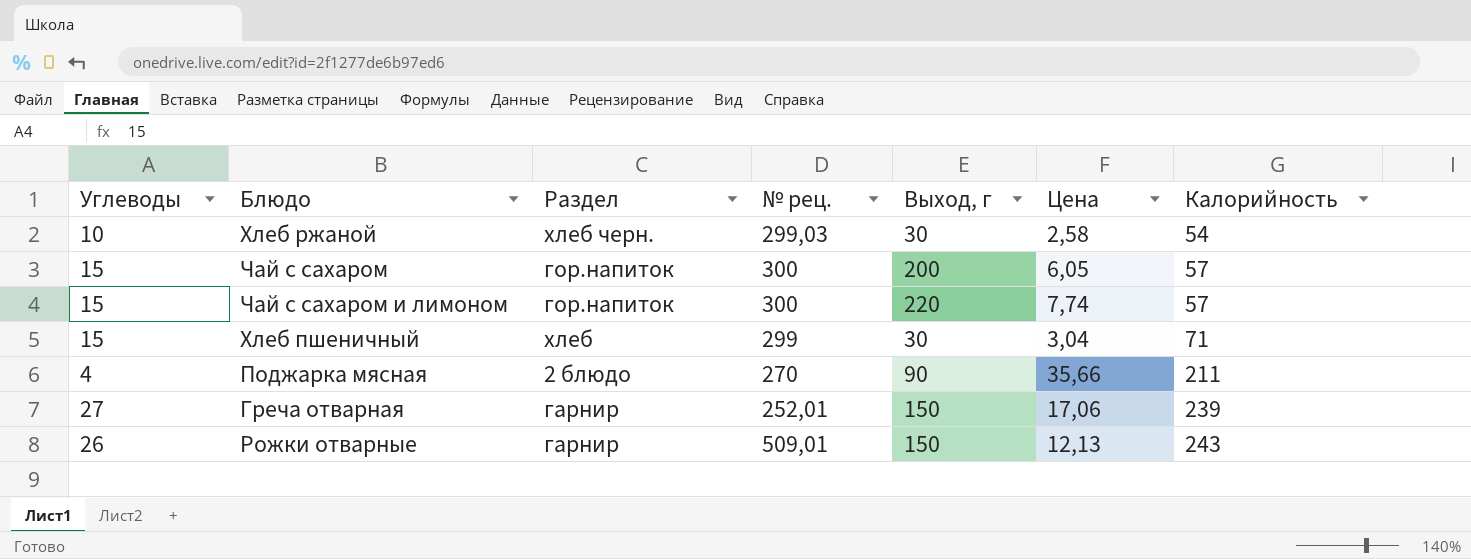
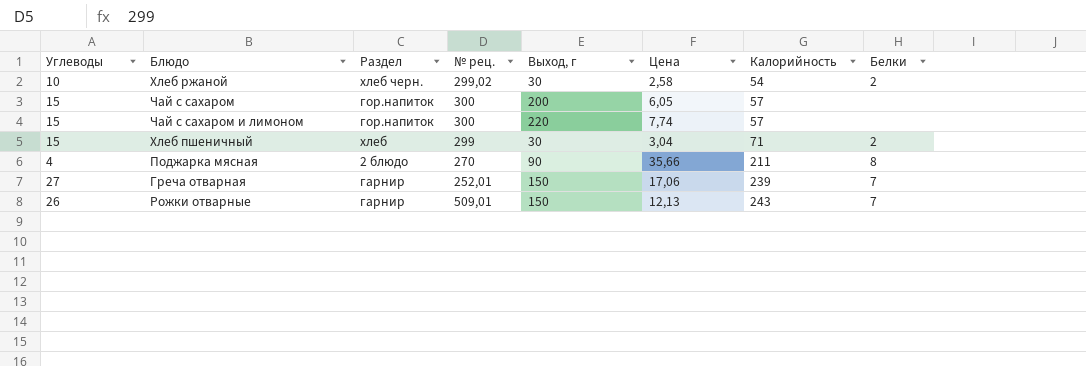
column Белки | position: none -> 8
Хлеб ржаной | № рец.: 299,03 -> 299,02

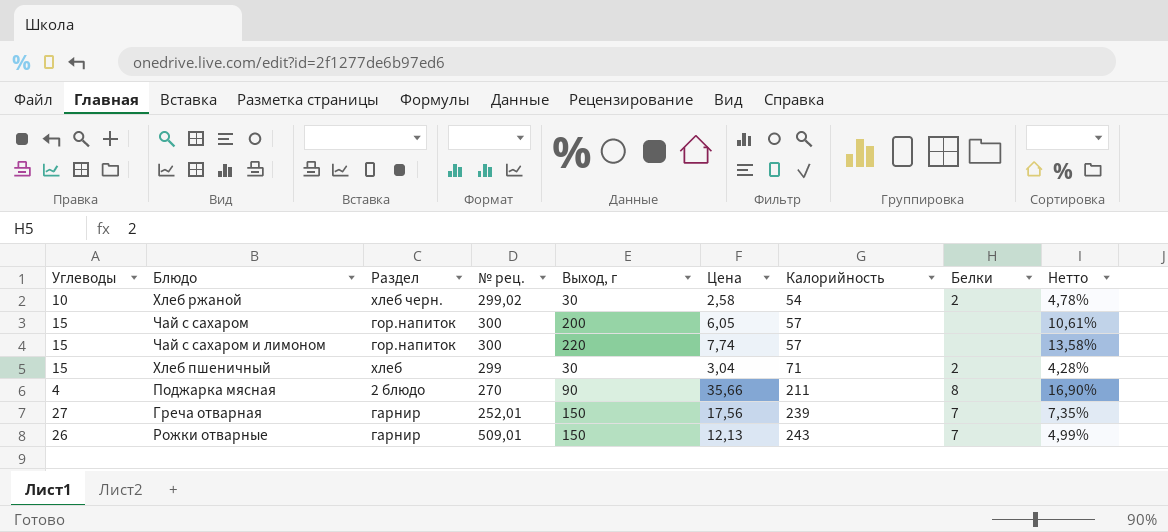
column Нетто | formula: none -> [Цена] / [Калорийность]
Греча отварная | Цена: 17,06 -> 17,56

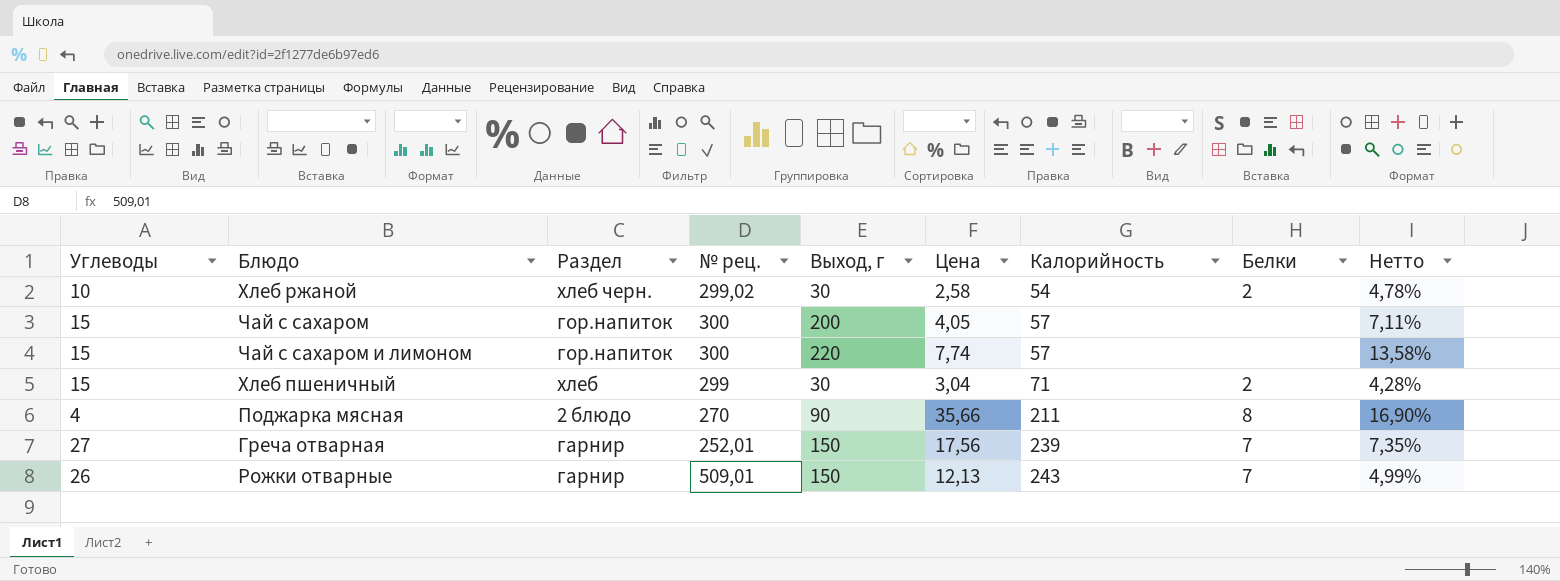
Чай с сахаром | Цена: 6,05 -> 4,05
Чай с сахаром | Нетто: 10,61% -> 7,11%

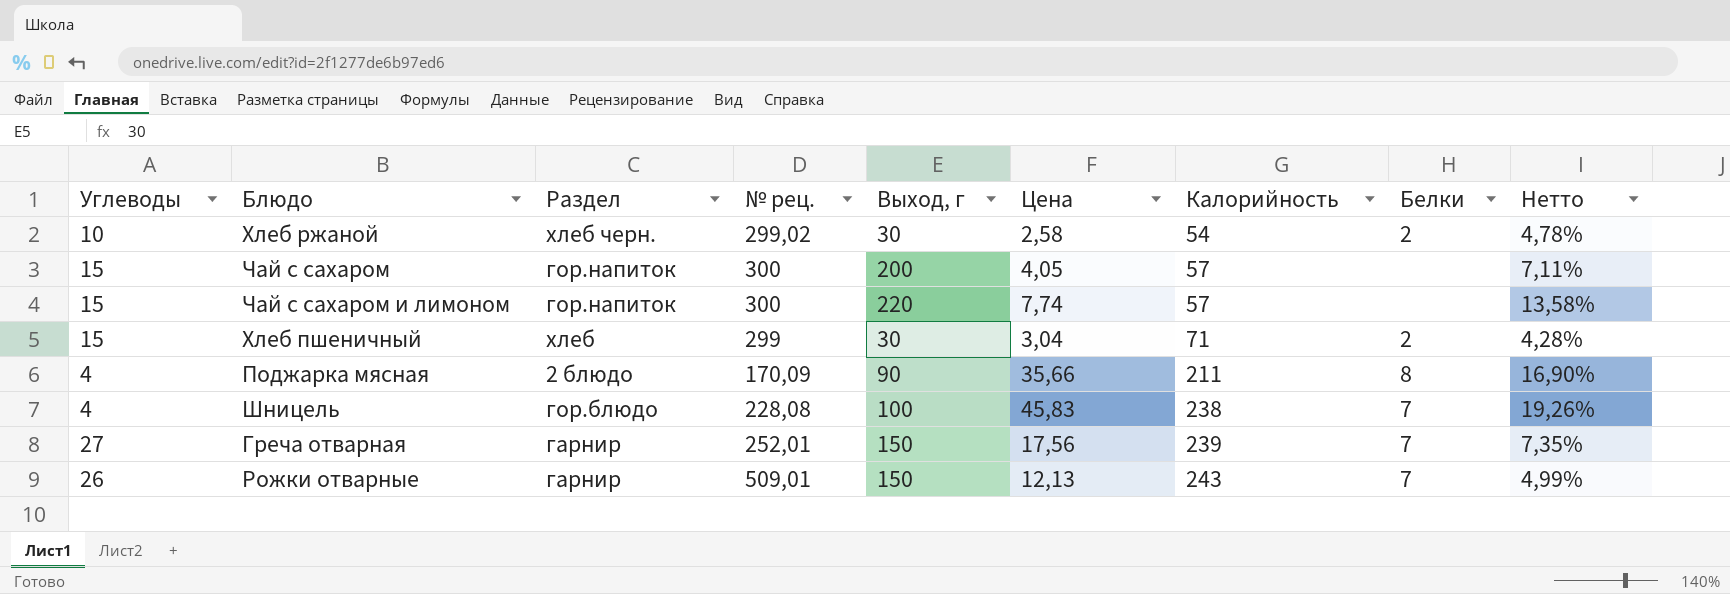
Поджарка мясная | № рец.: 270 -> 170,09
row Шницель: none -> 4 | гор.блюдо | 228,08 | 100 | 45,83 | 238 | 7 | 19,26%

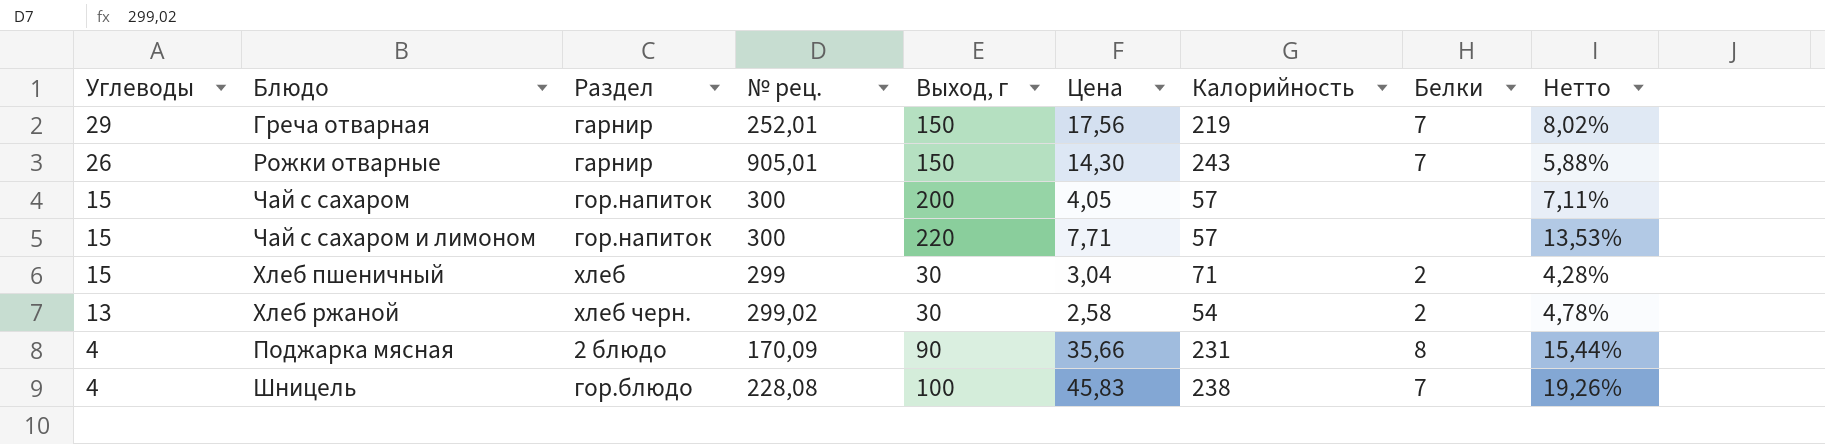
row order: Калорийность ascending -> Углеводы descending
Греча отварная | Углеводы: 27 -> 29
Греча отварная | Калорийность: 239 -> 219
Греча отварная | Нетто: 7,35% -> 8,02%
Рожки отварные | № рец.: 509,01 -> 905,01
Рожки отварные | Цена: 12,13 -> 14,30
Рожки отварные | Нетто: 4,99% -> 5,88%
Чай с сахаром и лимоном | Цена: 7,74 -> 7,71
Чай с сахаром и лимоном | Нетто: 13,58% -> 13,53%
Хлеб ржаной | Углеводы: 10 -> 13
Поджарка мясная | Калорийность: 211 -> 231
Поджарка мясная | Нетто: 16,90% -> 15,44%

